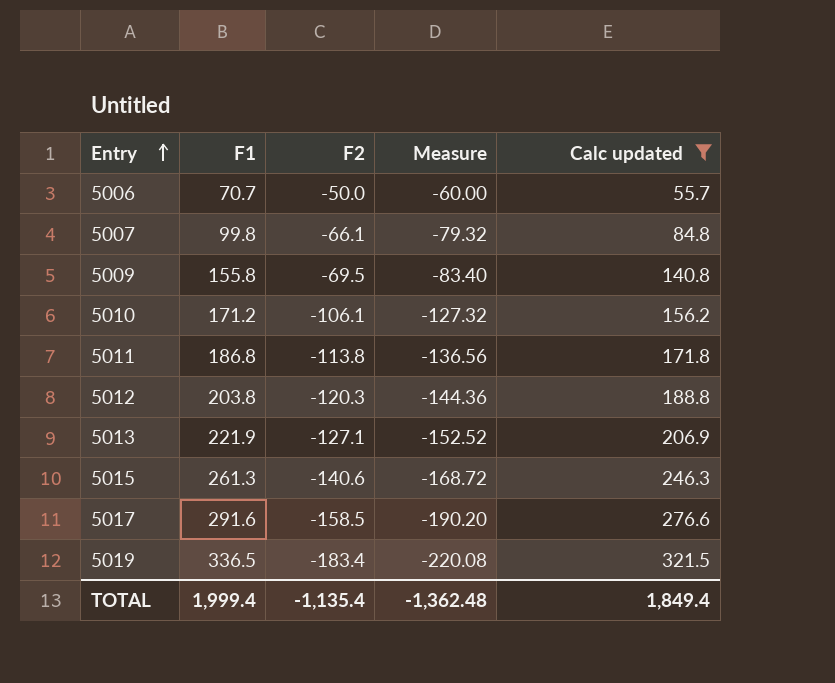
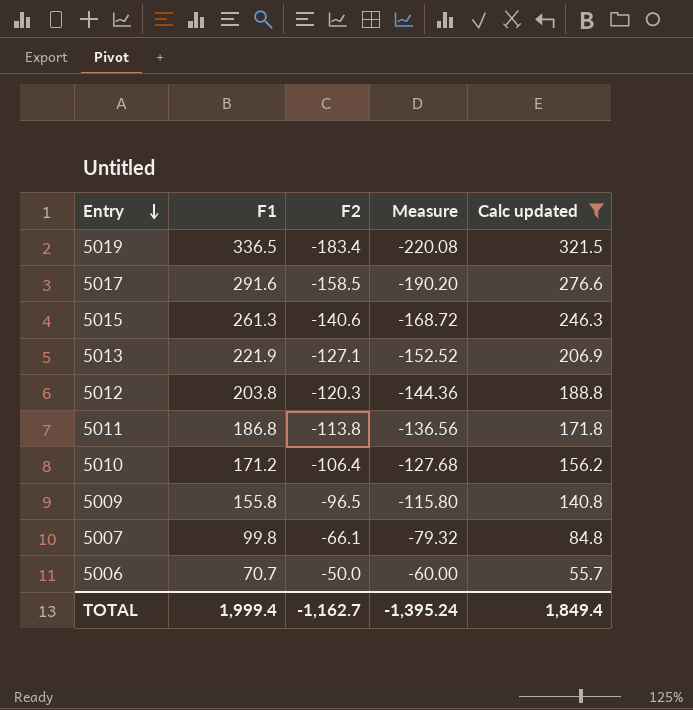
row order: Entry ascending -> Entry descending
5010 | F2: -106.1 -> -106.4
5010 | Measure: -127.32 -> -127.68
5009 | F2: -69.5 -> -96.5
5009 | Measure: -83.40 -> -115.80
TOTAL | F2: -1,135.4 -> -1,162.7
TOTAL | Measure: -1,362.48 -> -1,395.24

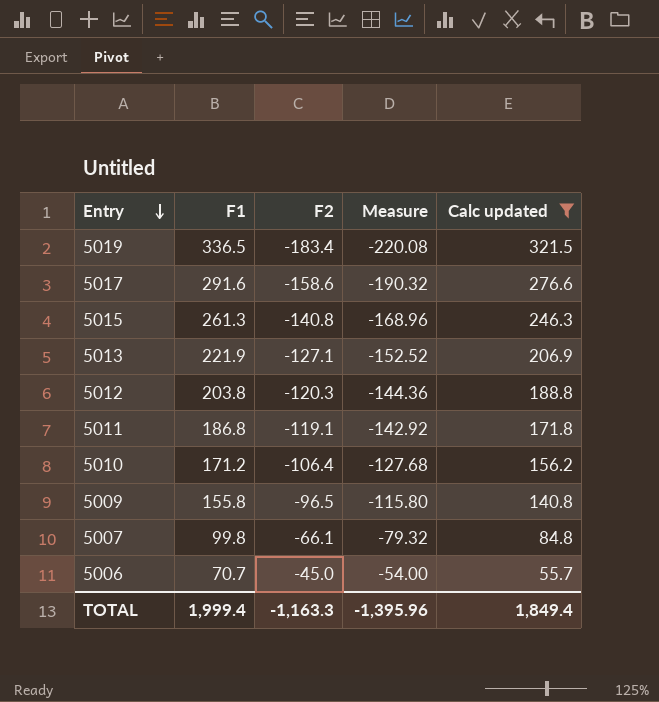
5017 | F2: -158.5 -> -158.6
5017 | Measure: -190.20 -> -190.32
5015 | F2: -140.6 -> -140.8
5015 | Measure: -168.72 -> -168.96
5011 | F2: -113.8 -> -119.1
5011 | Measure: -136.56 -> -142.92
5006 | F2: -50.0 -> -45.0
5006 | Measure: -60.00 -> -54.00
TOTAL | F2: -1,162.7 -> -1,163.3
TOTAL | Measure: -1,395.24 -> -1,395.96

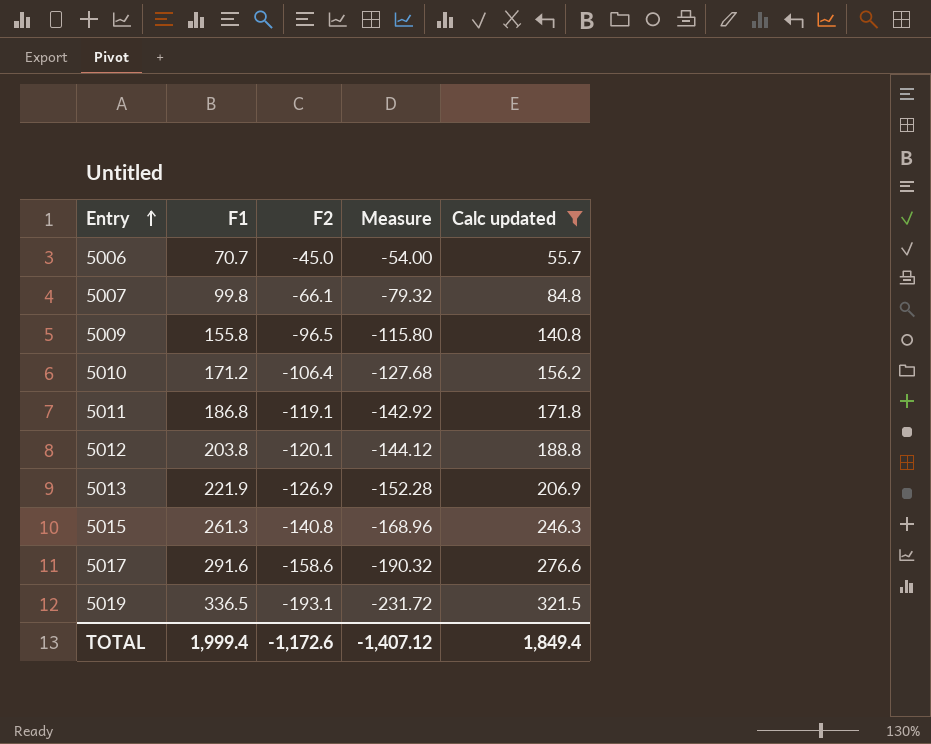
row order: Entry descending -> Entry ascending
5012 | F2: -120.3 -> -120.1
5012 | Measure: -144.36 -> -144.12
5013 | F2: -127.1 -> -126.9
5013 | Measure: -152.52 -> -152.28
5019 | F2: -183.4 -> -193.1
5019 | Measure: -220.08 -> -231.72
TOTAL | F2: -1,163.3 -> -1,172.6
TOTAL | Measure: -1,395.96 -> -1,407.12

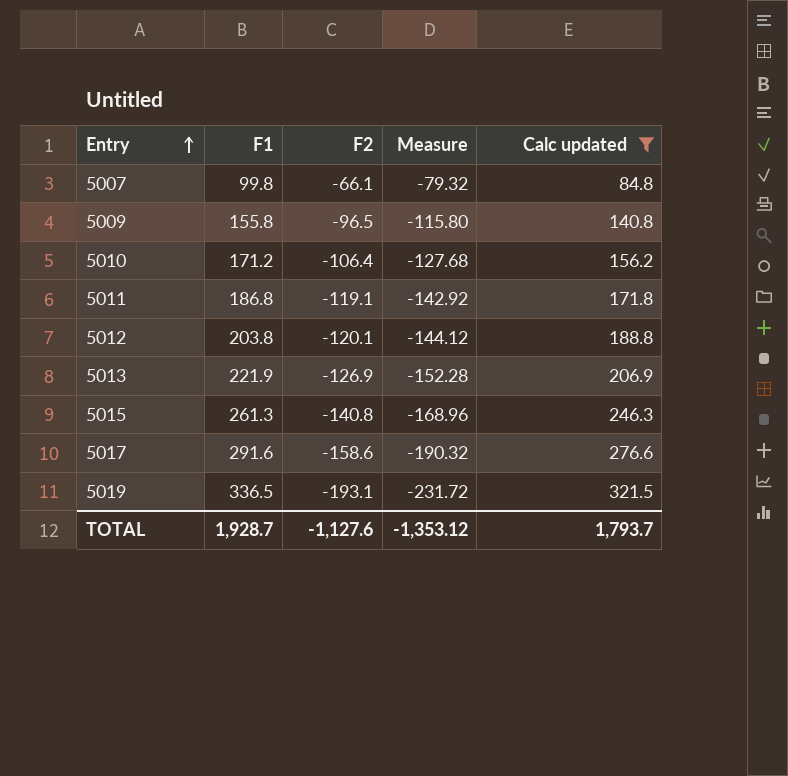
row 5006: 70.7 | -45.0 | -54.00 | 55.7 -> none
TOTAL | F1: 1,999.4 -> 1,928.7
TOTAL | F2: -1,172.6 -> -1,127.6
TOTAL | Measure: -1,407.12 -> -1,353.12
TOTAL | Calc updated: 1,849.4 -> 1,793.7

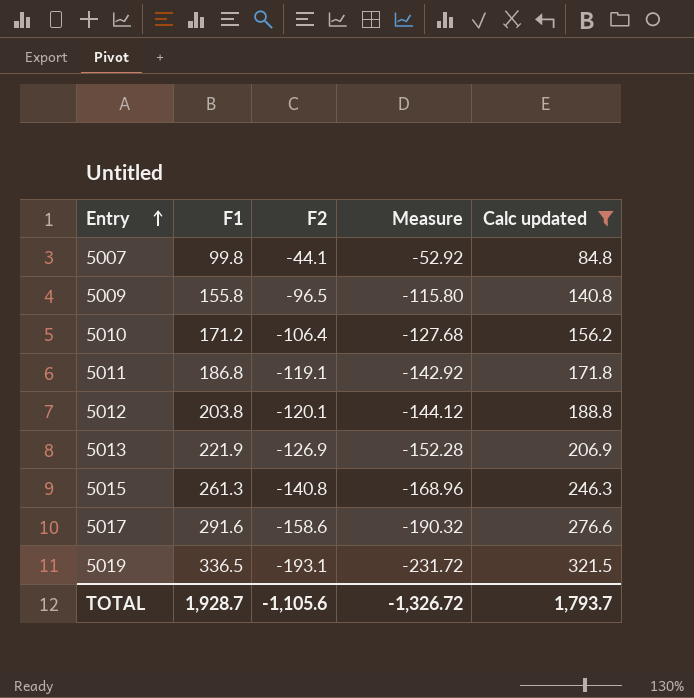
5007 | F2: -66.1 -> -44.1
5007 | Measure: -79.32 -> -52.92
TOTAL | F2: -1,127.6 -> -1,105.6
TOTAL | Measure: -1,353.12 -> -1,326.72

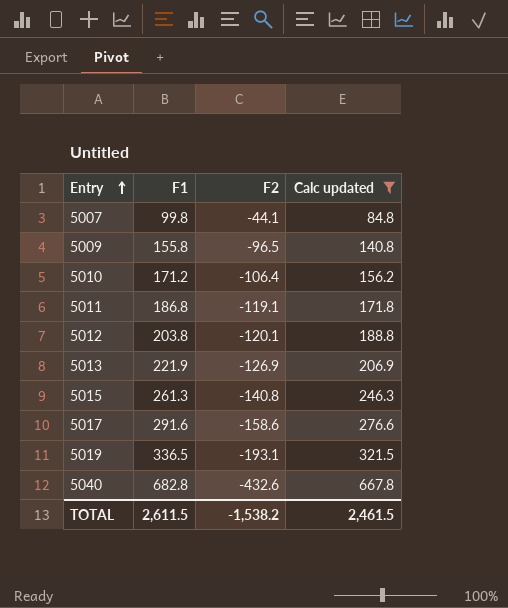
column Measure | formula: [F2] * 1.2 -> none
row 5040: none -> 682.8 | -432.6 | 667.8
TOTAL | F1: 1,928.7 -> 2,611.5
TOTAL | F2: -1,105.6 -> -1,538.2
TOTAL | Calc updated: 1,793.7 -> 2,461.5

